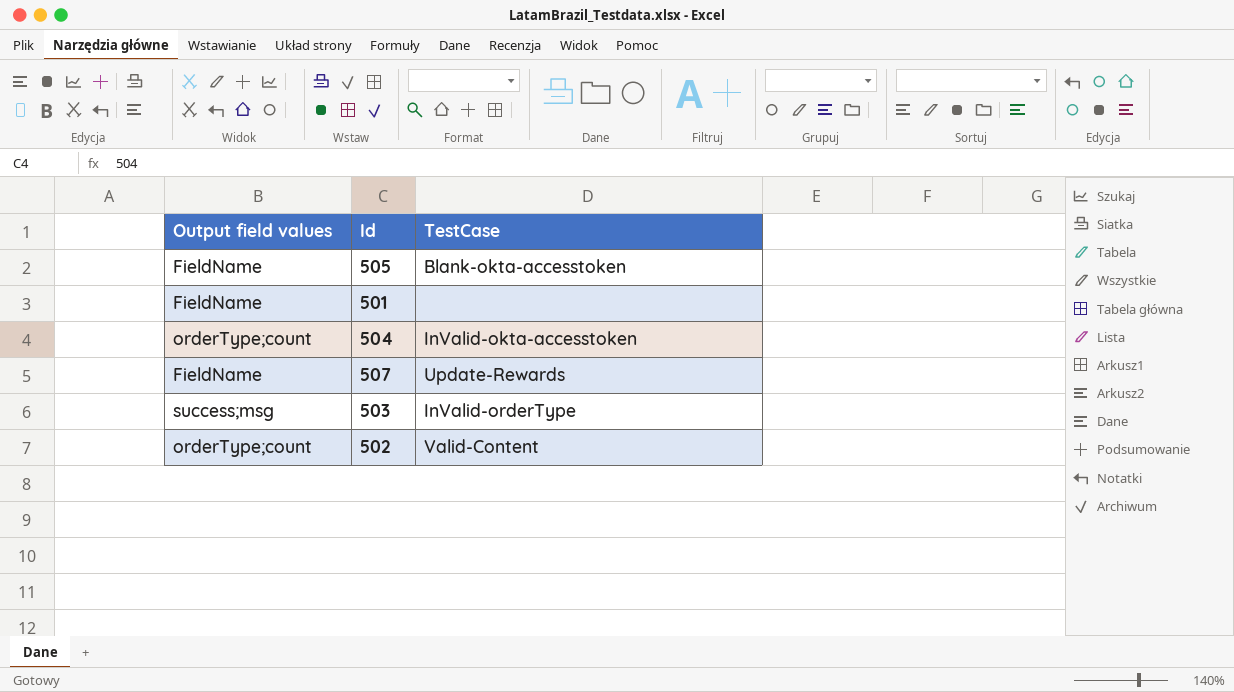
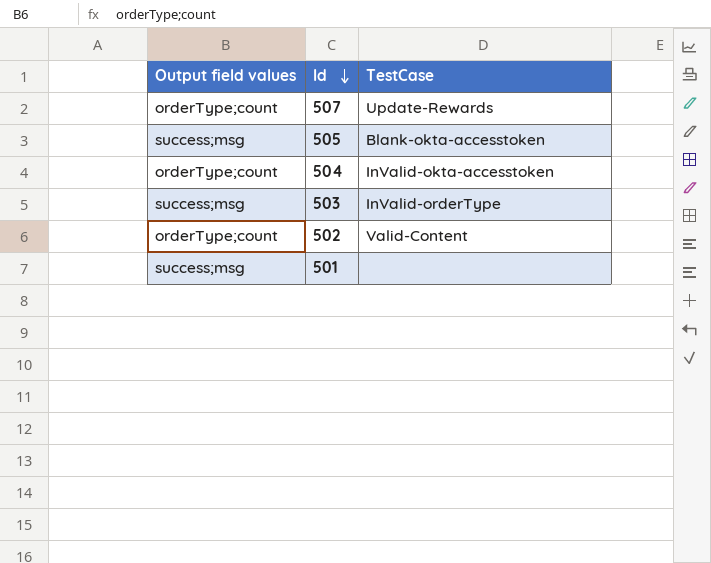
row order: none -> Id descending
507 | Output field values: FieldName -> orderType;count
505 | Output field values: FieldName -> success;msg
501 | Output field values: FieldName -> success;msg

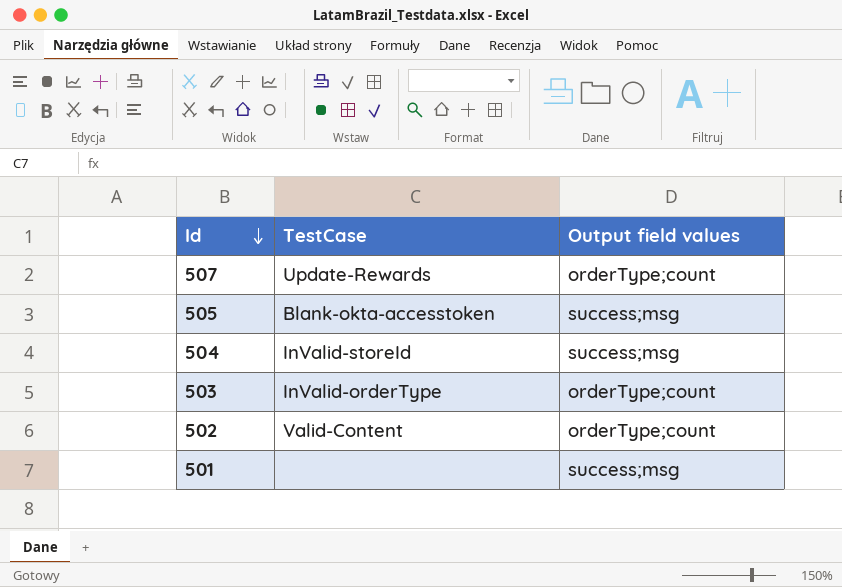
column Output field values | position: 1 -> 3
504 | TestCase: InValid-okta-accesstoken -> InValid-storeId
504 | Output field values: orderType;count -> success;msg
503 | Output field values: success;msg -> orderType;count

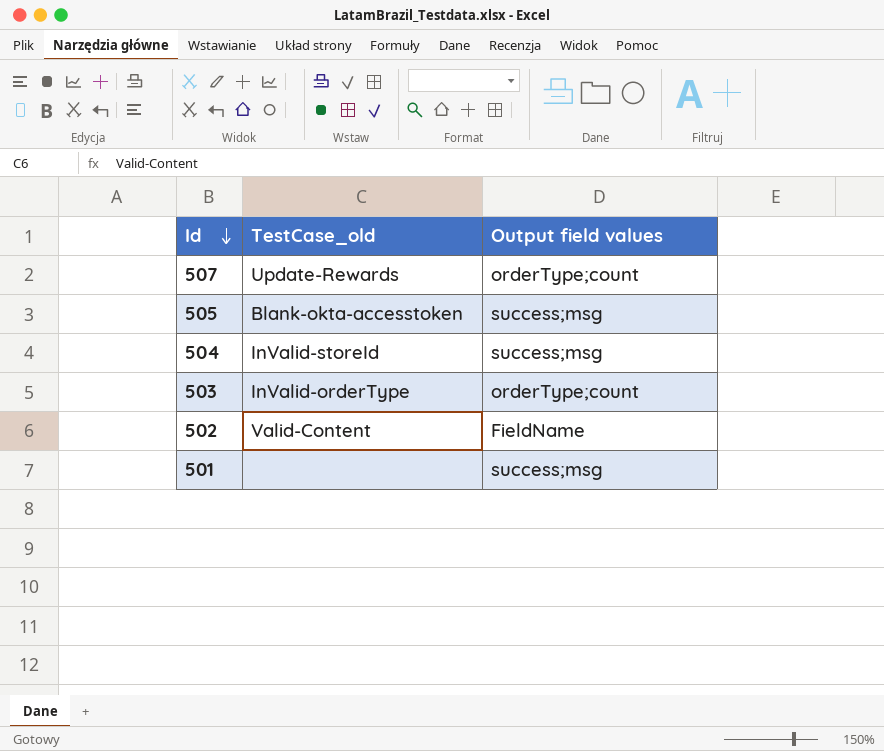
column name: TestCase -> TestCase_old
502 | Output field values: orderType;count -> FieldName

